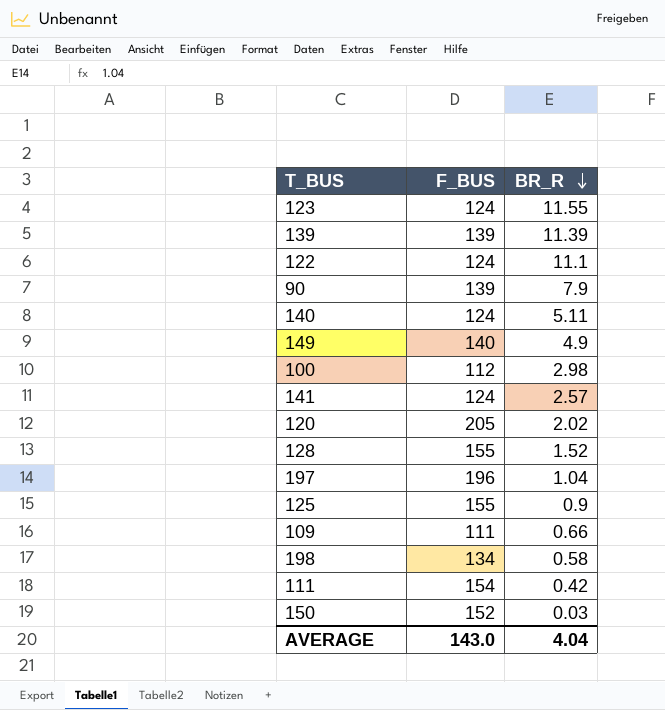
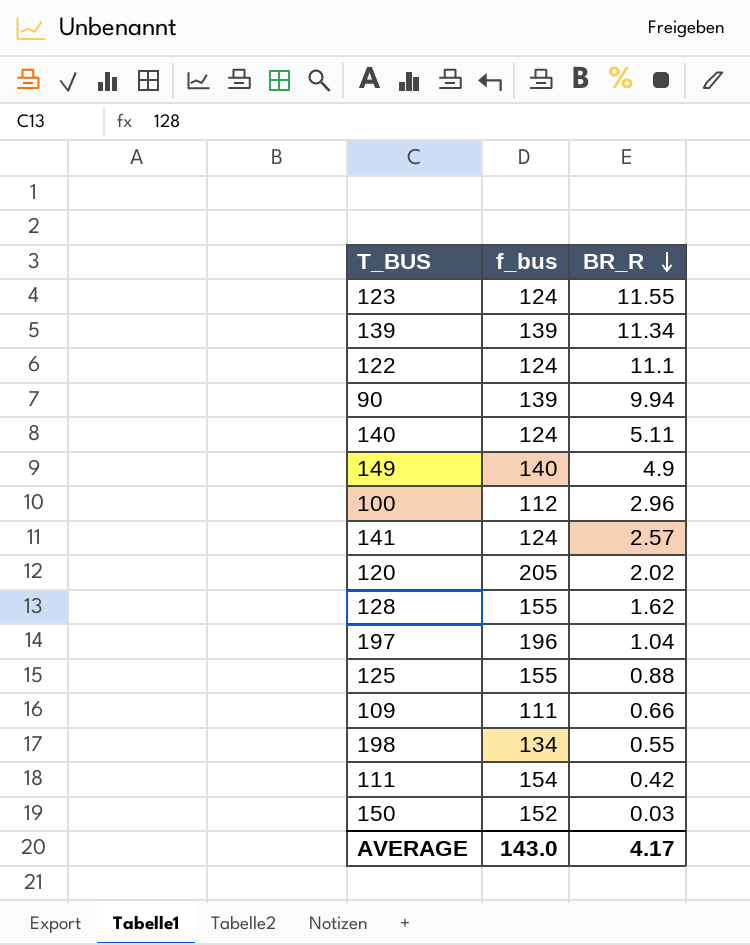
column name: F_BUS -> f_bus
139 | BR_R: 11.39 -> 11.34
90 | BR_R: 7.9 -> 9.94
100 | BR_R: 2.98 -> 2.96
128 | BR_R: 1.52 -> 1.62
125 | BR_R: 0.9 -> 0.88
198 | BR_R: 0.58 -> 0.55
AVERAGE | BR_R: 4.04 -> 4.17

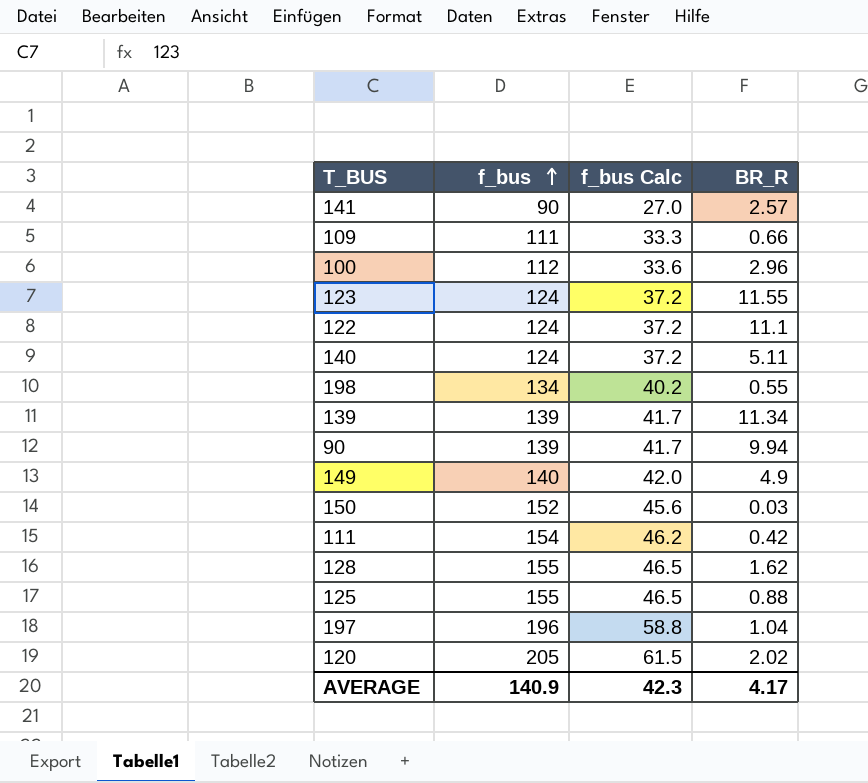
row order: BR_R descending -> f_bus ascending
column f_bus Calc | formula: none -> [f_bus] * 0.3
141 | f_bus: 124 -> 90
AVERAGE | f_bus: 143.0 -> 140.9

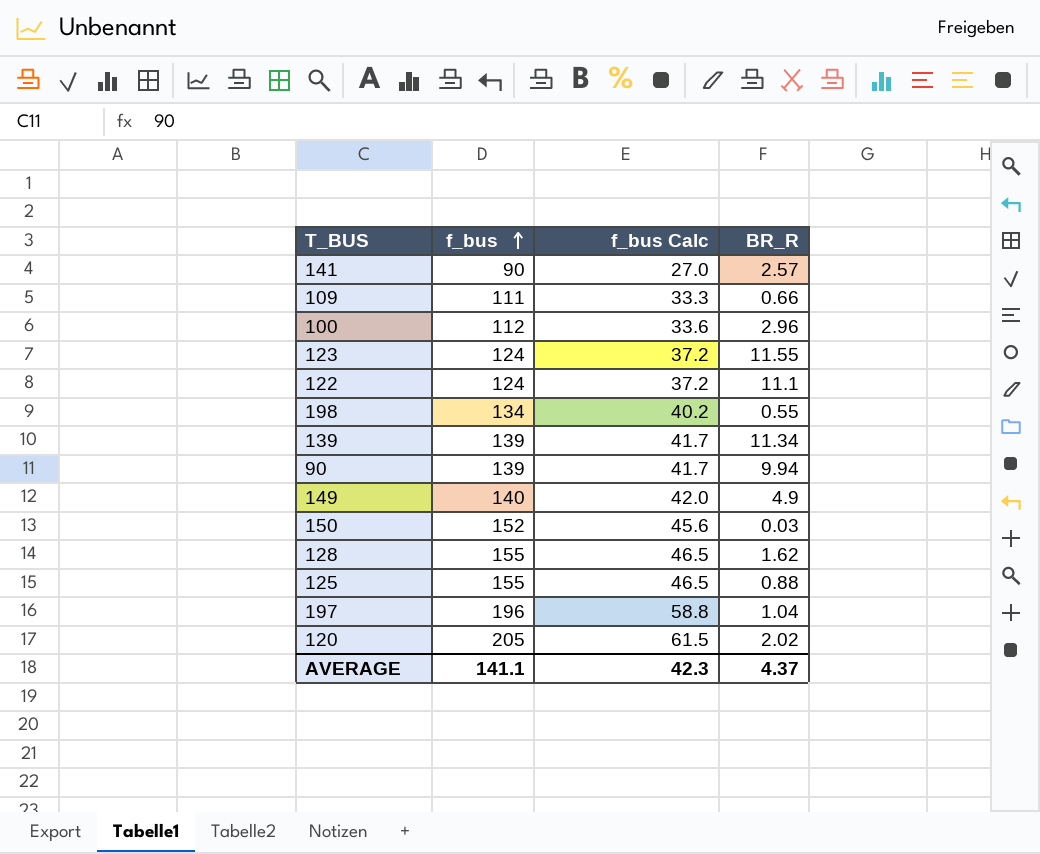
row 140: 124 | 37.2 | 5.11 -> none
row 111: 154 | 46.2 | 0.42 -> none
AVERAGE | f_bus: 140.9 -> 141.1
AVERAGE | BR_R: 4.17 -> 4.37

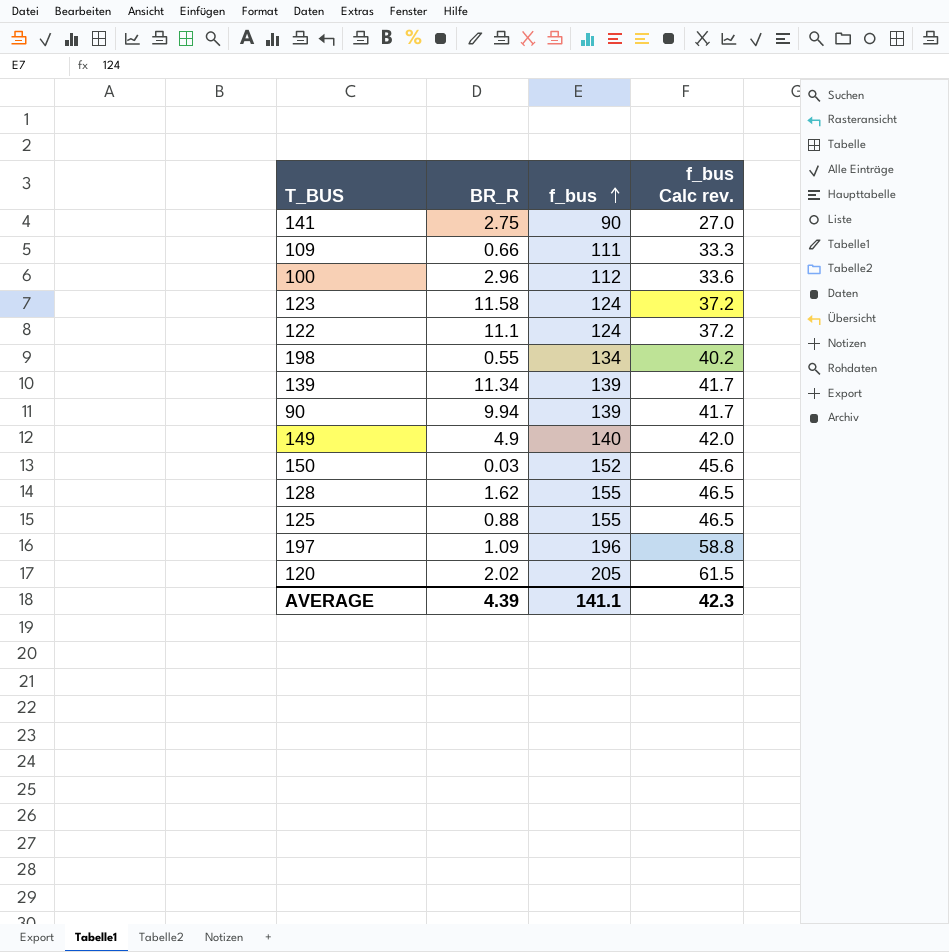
column BR_R | position: 4 -> 2
column name: f_bus Calc -> f_bus Calc rev.
141 | BR_R: 2.57 -> 2.75
123 | BR_R: 11.55 -> 11.58
197 | BR_R: 1.04 -> 1.09
AVERAGE | BR_R: 4.37 -> 4.39

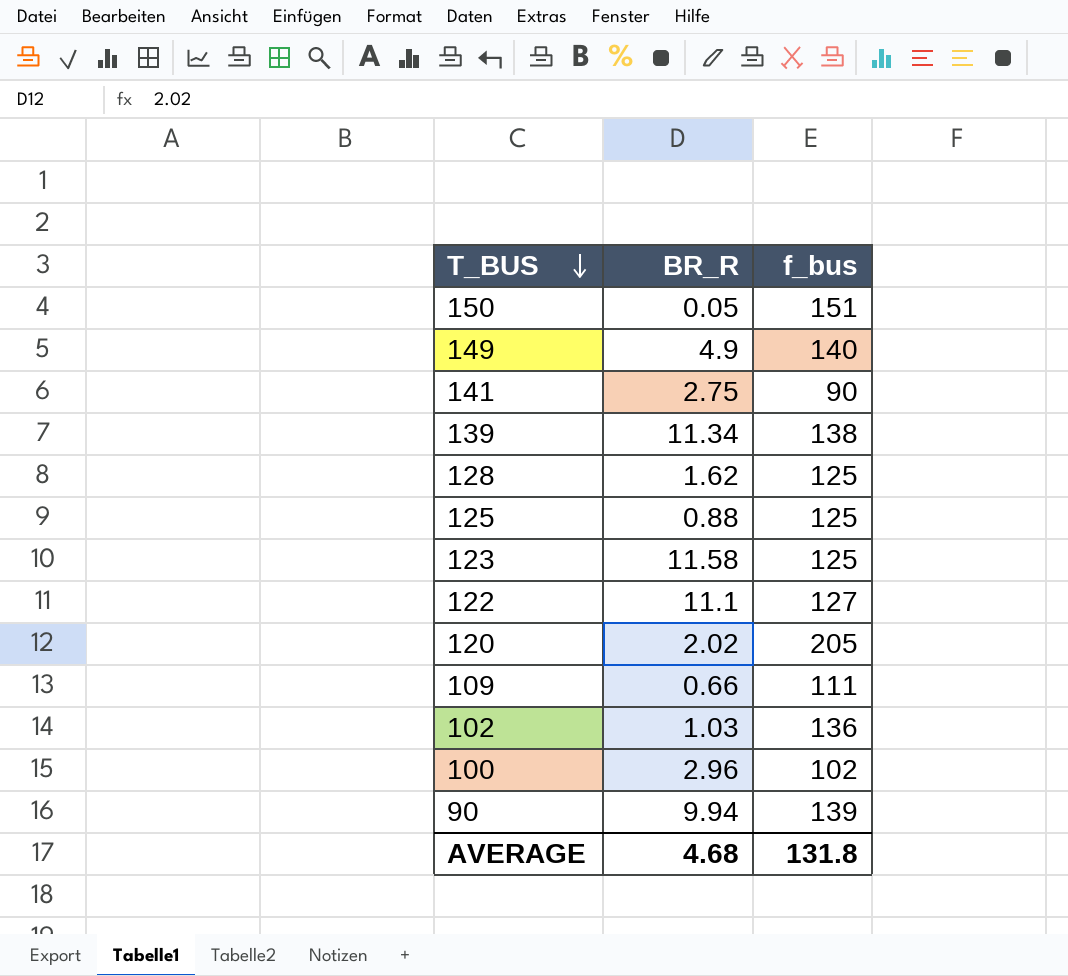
row order: f_bus ascending -> T_BUS descending
column f_bus Calc rev. | formula: [f_bus] * 0.3 -> none
row 198: 0.55 | 134 | 40.2 -> none
row 197: 1.09 | 196 | 58.8 -> none
150 | BR_R: 0.03 -> 0.05
150 | f_bus: 152 -> 151
139 | f_bus: 139 -> 138
128 | f_bus: 155 -> 125
125 | f_bus: 155 -> 125
123 | f_bus: 124 -> 125
122 | f_bus: 124 -> 127
row 102: none -> 1.03 | 136
100 | f_bus: 112 -> 102
AVERAGE | BR_R: 4.39 -> 4.68
AVERAGE | f_bus: 141.1 -> 131.8

